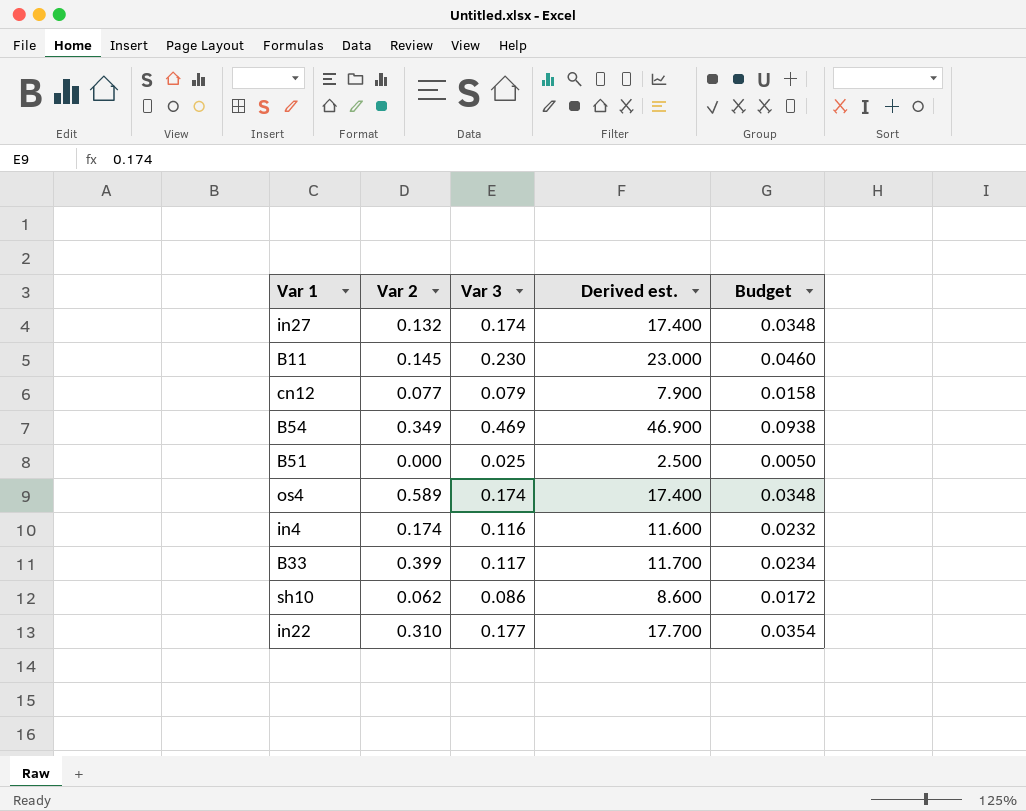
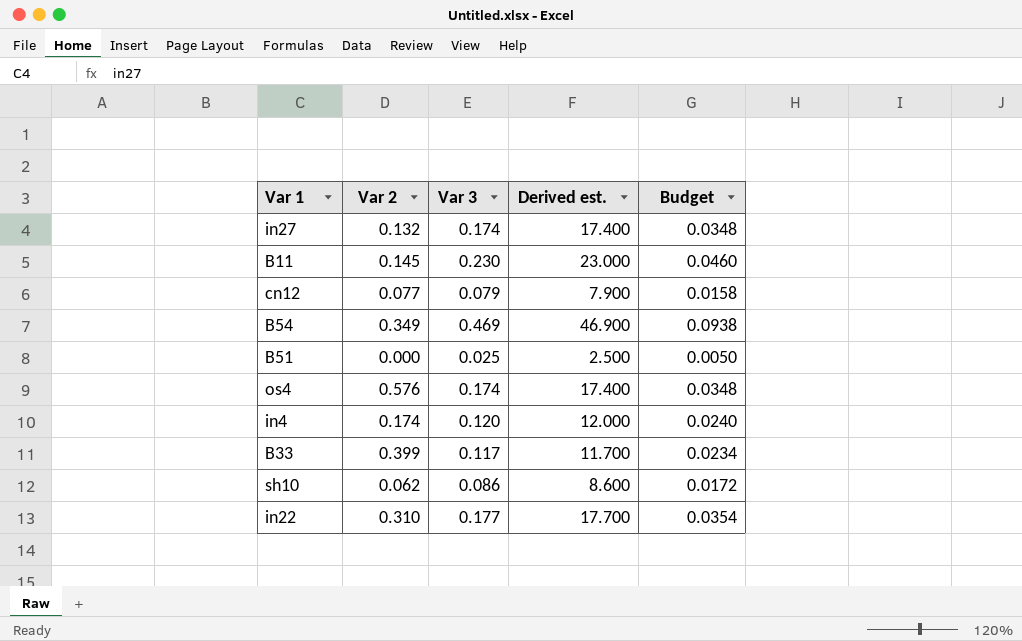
os4 | Var 2: 0.589 -> 0.576
in4 | Var 3: 0.116 -> 0.120
in4 | Derived est.: 11.600 -> 12.000
in4 | Budget: 0.0232 -> 0.0240

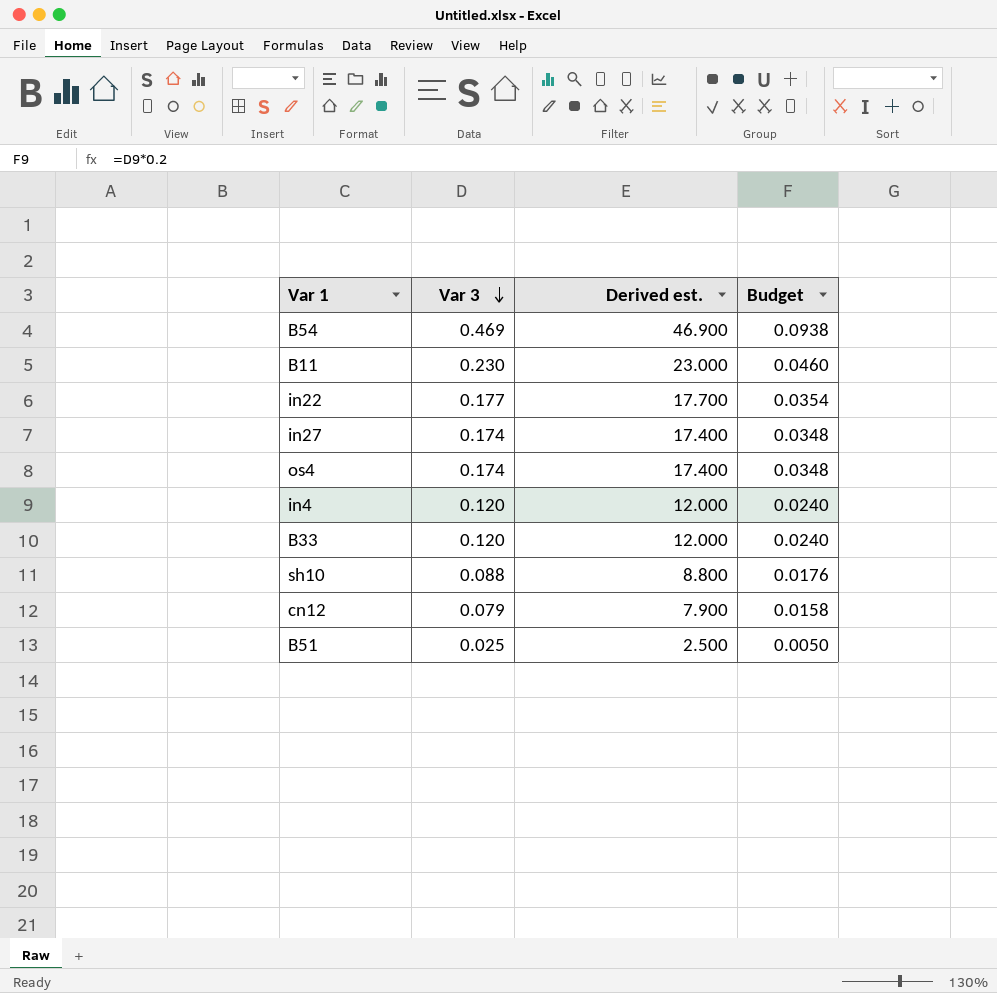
row order: none -> Var 3 descending
column Var 2 | position: 2 -> none
B33 | Var 3: 0.117 -> 0.120
B33 | Derived est.: 11.700 -> 12.000
B33 | Budget: 0.0234 -> 0.0240
sh10 | Var 3: 0.086 -> 0.088
sh10 | Derived est.: 8.600 -> 8.800
sh10 | Budget: 0.0172 -> 0.0176

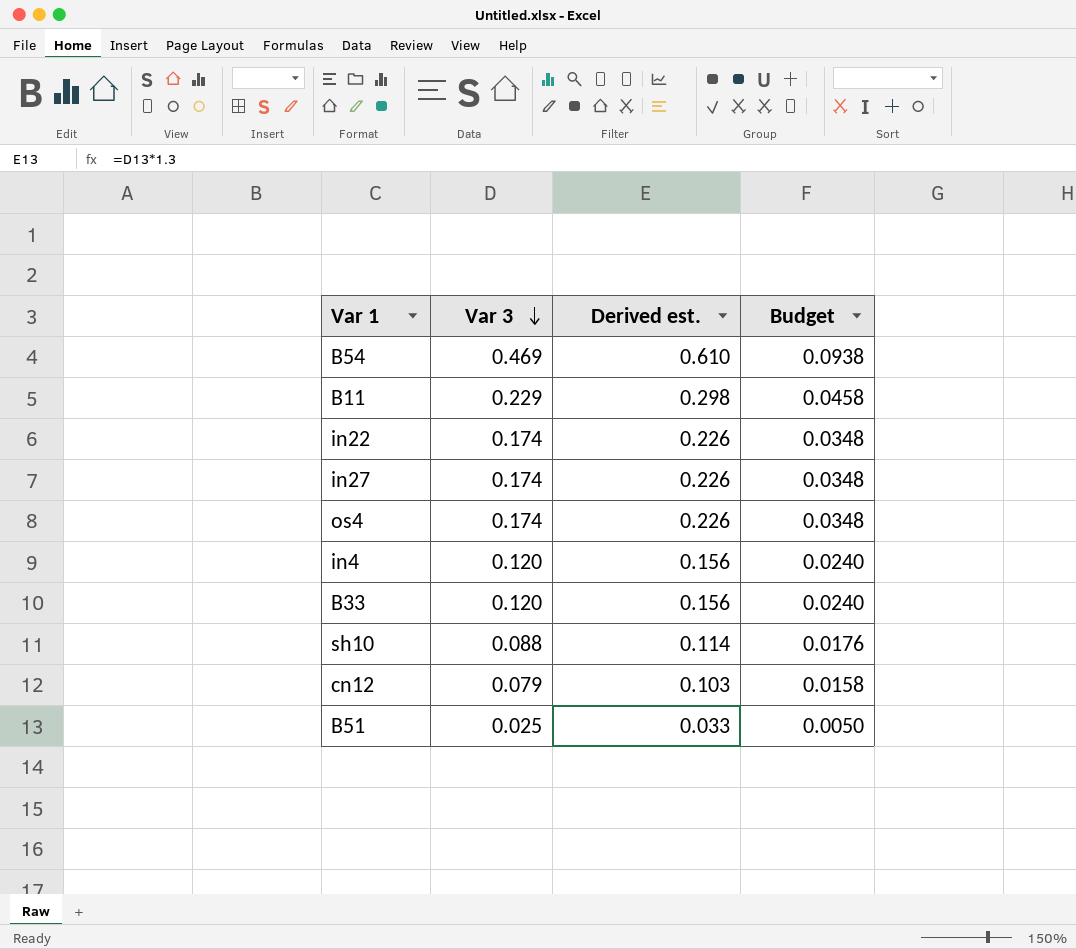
column Derived est. | formula: [Var 3] * 100 -> [Var 3] * 1.3
B11 | Var 3: 0.230 -> 0.229
B11 | Budget: 0.0460 -> 0.0458
in22 | Var 3: 0.177 -> 0.174
in22 | Budget: 0.0354 -> 0.0348

